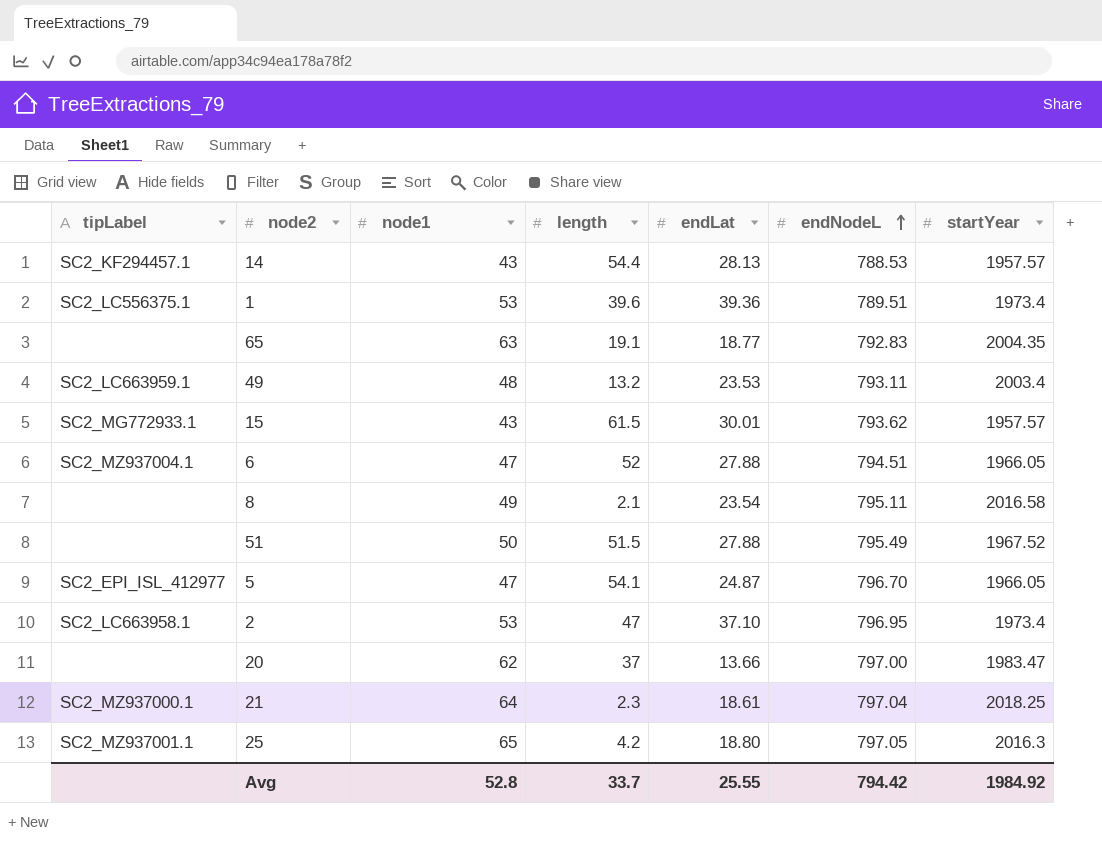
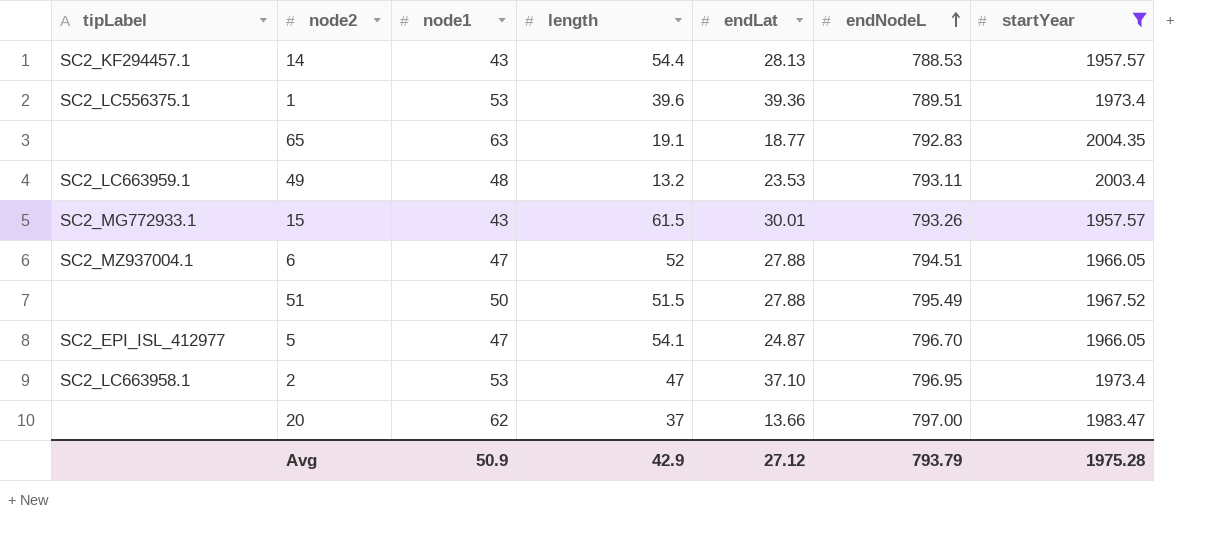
filter: none -> startYear <= 2004.35
15 | endNodeL: 793.62 -> 793.26
Avg | node1: 52.8 -> 50.9
Avg | length: 33.7 -> 42.9
Avg | endLat: 25.55 -> 27.12
Avg | endNodeL: 794.42 -> 793.79
Avg | startYear: 1984.92 -> 1975.28

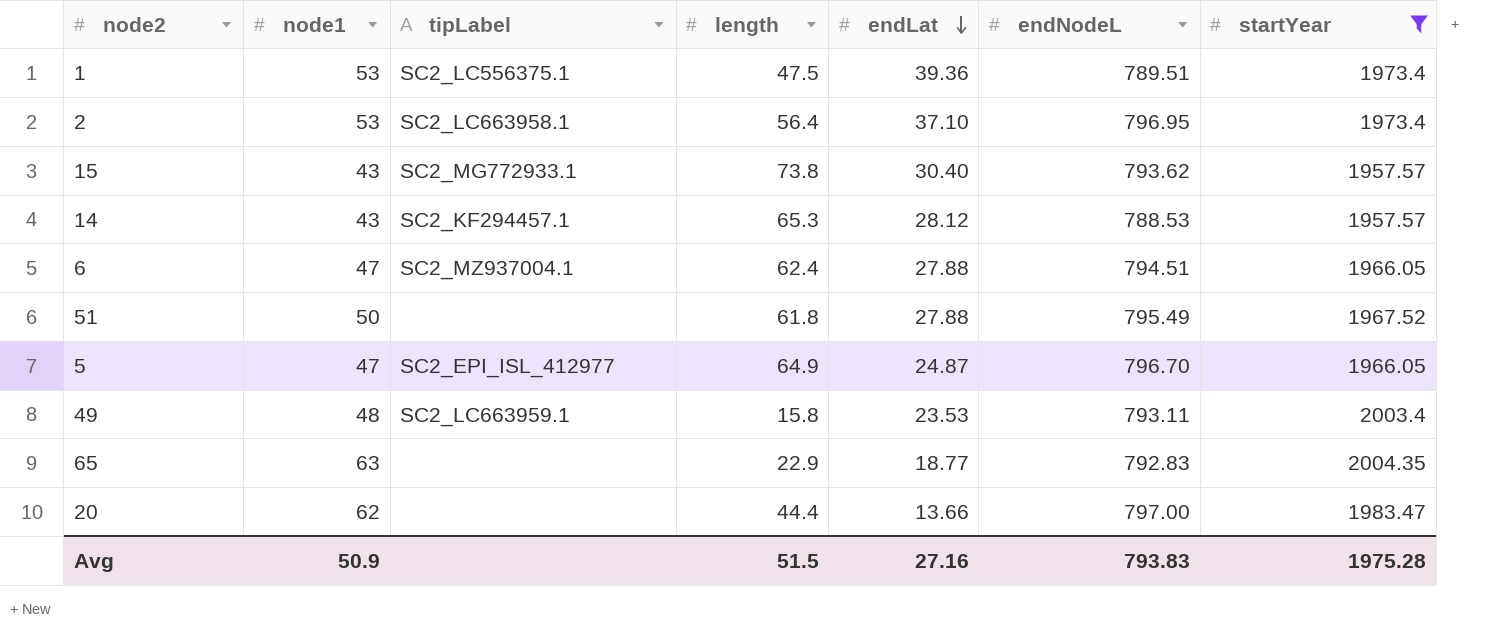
row order: endNodeL ascending -> endLat descending
column tipLabel | position: 1 -> 3
1 | length: 39.6 -> 47.5
2 | length: 47 -> 56.4
15 | length: 61.5 -> 73.8
15 | endLat: 30.01 -> 30.40
15 | endNodeL: 793.26 -> 793.62
14 | length: 54.4 -> 65.3
14 | endLat: 28.13 -> 28.12
6 | length: 52 -> 62.4
51 | length: 51.5 -> 61.8
5 | length: 54.1 -> 64.9
49 | length: 13.2 -> 15.8
65 | length: 19.1 -> 22.9
20 | length: 37 -> 44.4
Avg | length: 42.9 -> 51.5
Avg | endLat: 27.12 -> 27.16
Avg | endNodeL: 793.79 -> 793.83

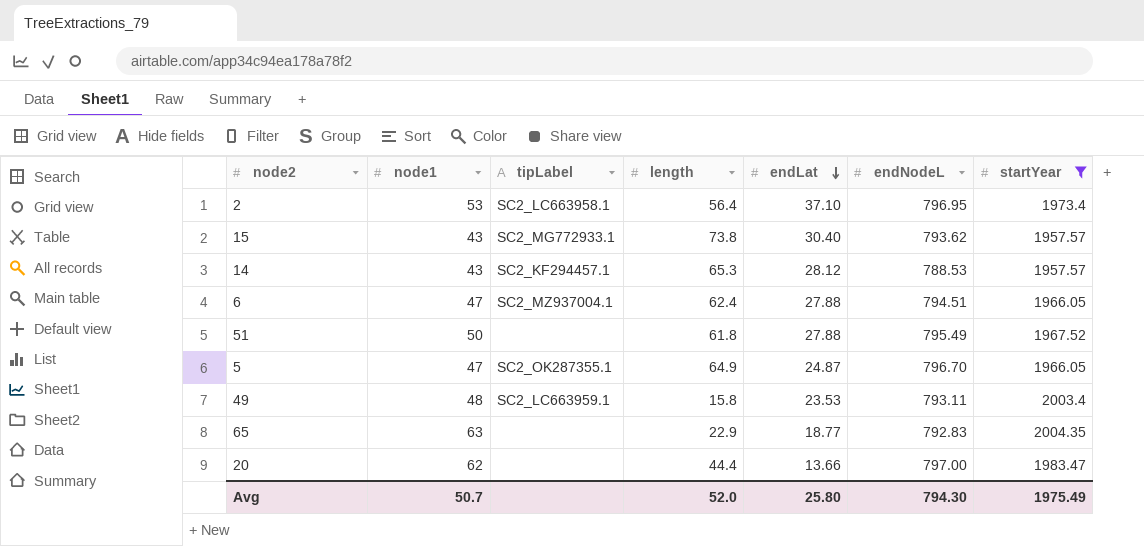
row 1: 53 | SC2_LC556375.1 | 47.5 | 39.36 | 789.51 | 1973.4 -> none
5 | tipLabel: SC2_EPI_ISL_412977 -> SC2_OK287355.1
Avg | node1: 50.9 -> 50.7
Avg | length: 51.5 -> 52.0
Avg | endLat: 27.16 -> 25.80
Avg | endNodeL: 793.83 -> 794.30
Avg | startYear: 1975.28 -> 1975.49

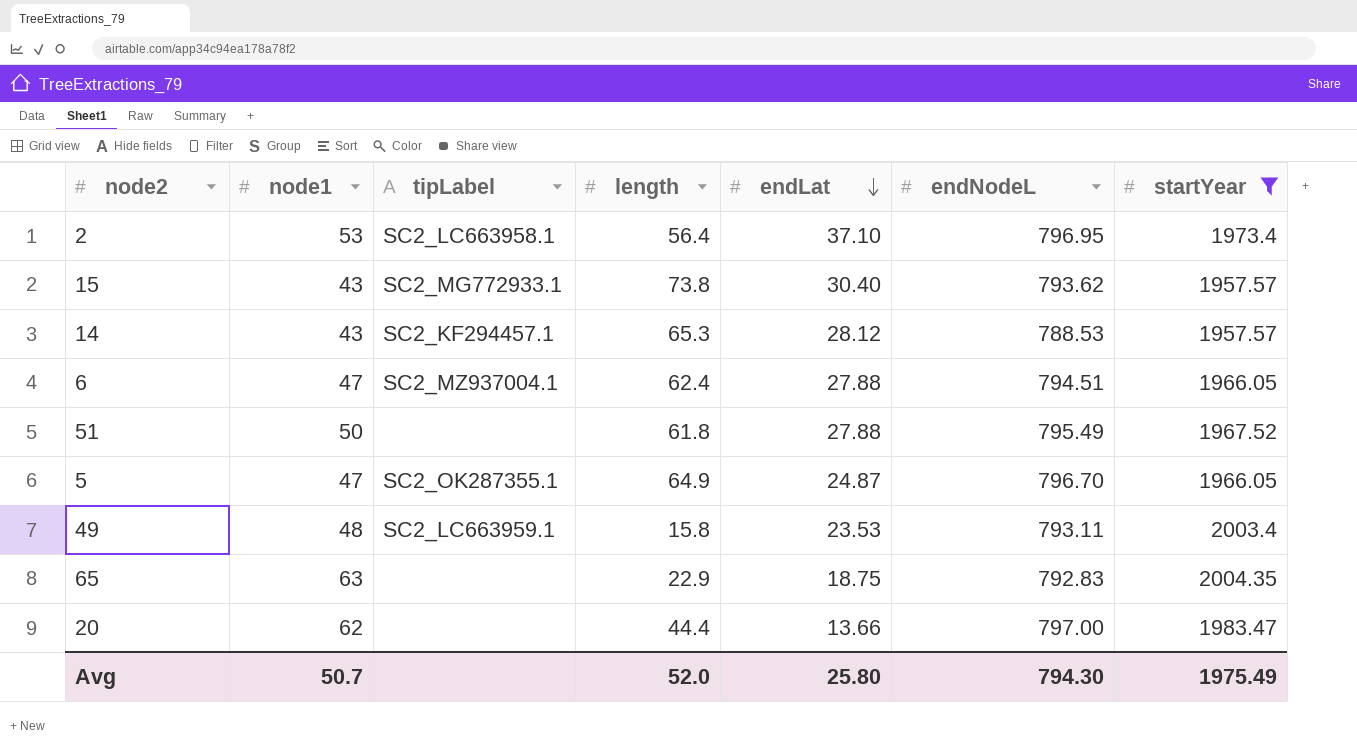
65 | endLat: 18.77 -> 18.75

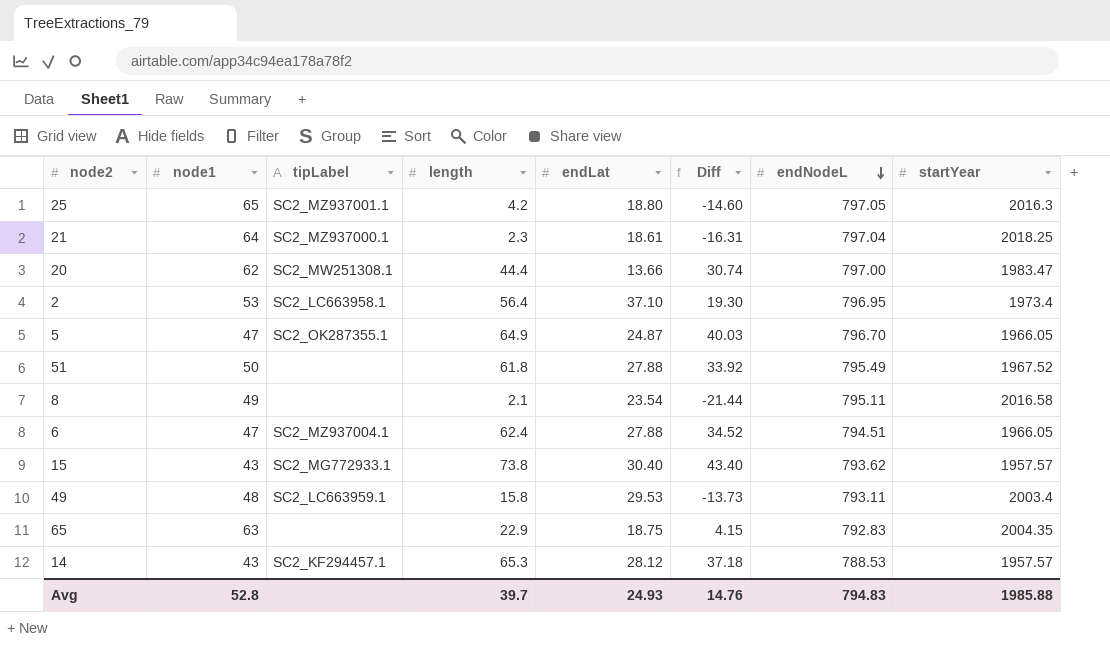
filter: startYear <= 2004.35 -> none
row order: endLat descending -> endNodeL descending
column Diff | formula: none -> [length] - [endLat]
20 | tipLabel: none -> SC2_MW251308.1
49 | endLat: 23.53 -> 29.53
Avg | node1: 50.7 -> 52.8
Avg | length: 52.0 -> 39.7
Avg | endLat: 25.80 -> 24.93
Avg | endNodeL: 794.30 -> 794.83
Avg | startYear: 1975.49 -> 1985.88

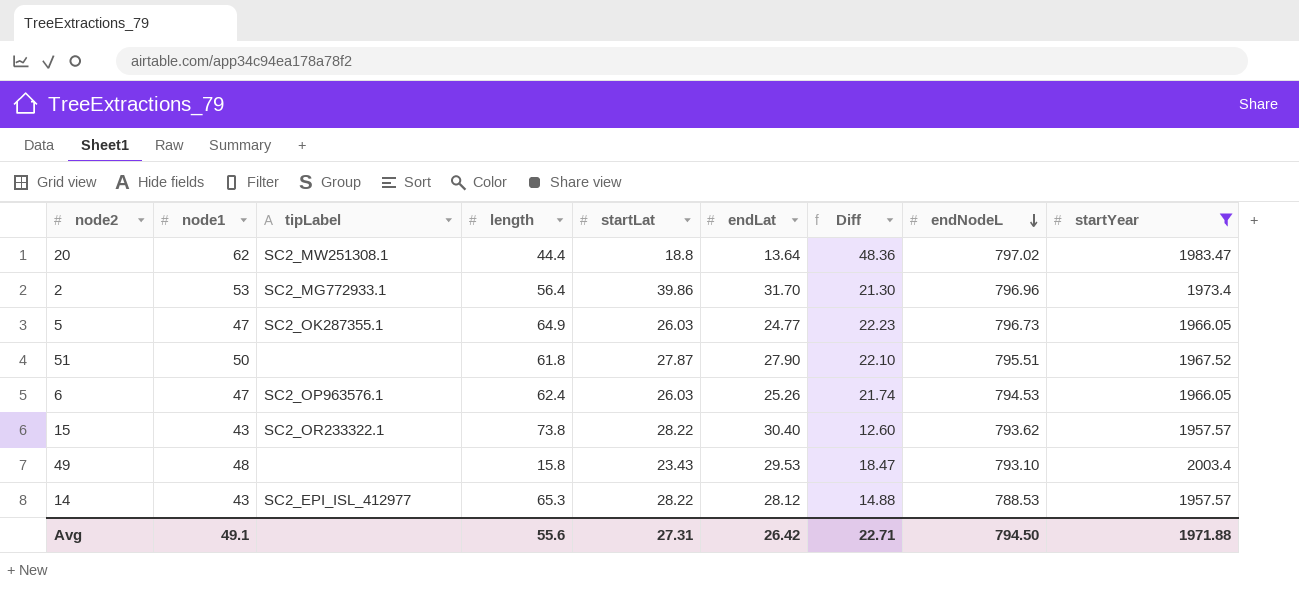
filter: none -> startYear <= 2003.4
column startLat | position: none -> 5
column Diff | formula: [length] - [endLat] -> [node1] - [endLat]
20 | endLat: 13.66 -> 13.64
20 | endNodeL: 797.00 -> 797.02
2 | tipLabel: SC2_LC663958.1 -> SC2_MG772933.1
2 | endLat: 37.10 -> 31.70
2 | endNodeL: 796.95 -> 796.96
5 | endLat: 24.87 -> 24.77
5 | endNodeL: 796.70 -> 796.73
51 | endLat: 27.88 -> 27.90
51 | endNodeL: 795.49 -> 795.51
6 | tipLabel: SC2_MZ937004.1 -> SC2_OP963576.1
6 | endLat: 27.88 -> 25.26
6 | endNodeL: 794.51 -> 794.53
15 | tipLabel: SC2_MG772933.1 -> SC2_OR233322.1
49 | tipLabel: SC2_LC663959.1 -> none
49 | endNodeL: 793.11 -> 793.10
14 | tipLabel: SC2_KF294457.1 -> SC2_EPI_ISL_412977
Avg | node1: 52.8 -> 49.1
Avg | length: 39.7 -> 55.6
Avg | endLat: 24.93 -> 26.42
Avg | Diff: 14.76 -> 22.71
Avg | endNodeL: 794.83 -> 794.50
Avg | startYear: 1985.88 -> 1971.88

